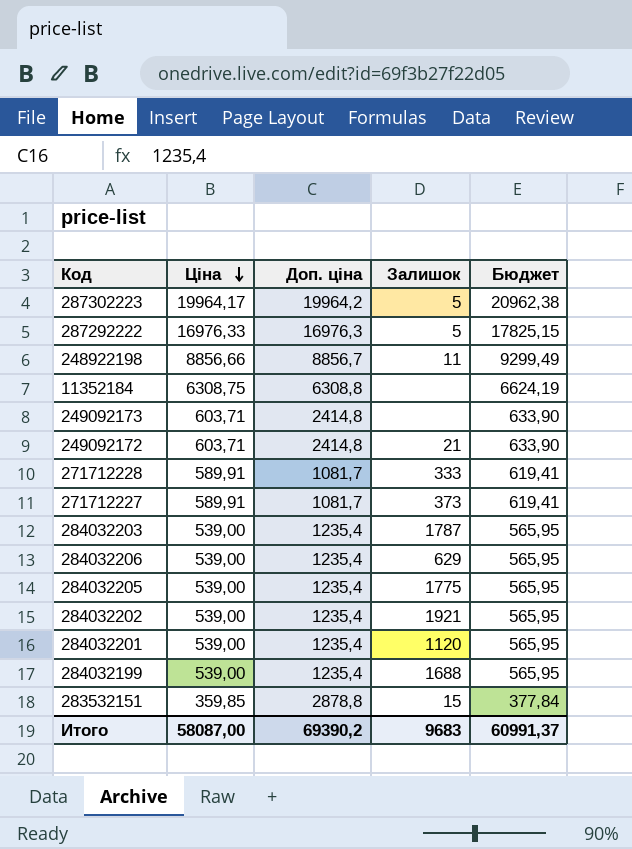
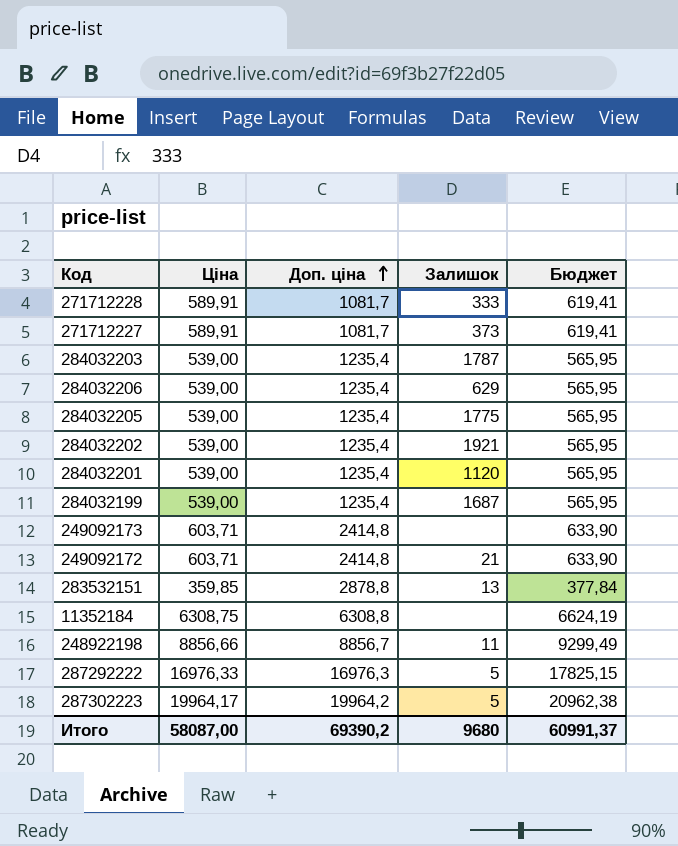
row order: Ціна descending -> Доп. ціна ascending
284032199 | Залишок: 1688 -> 1687
283532151 | Залишок: 15 -> 13
Итого | Залишок: 9683 -> 9680

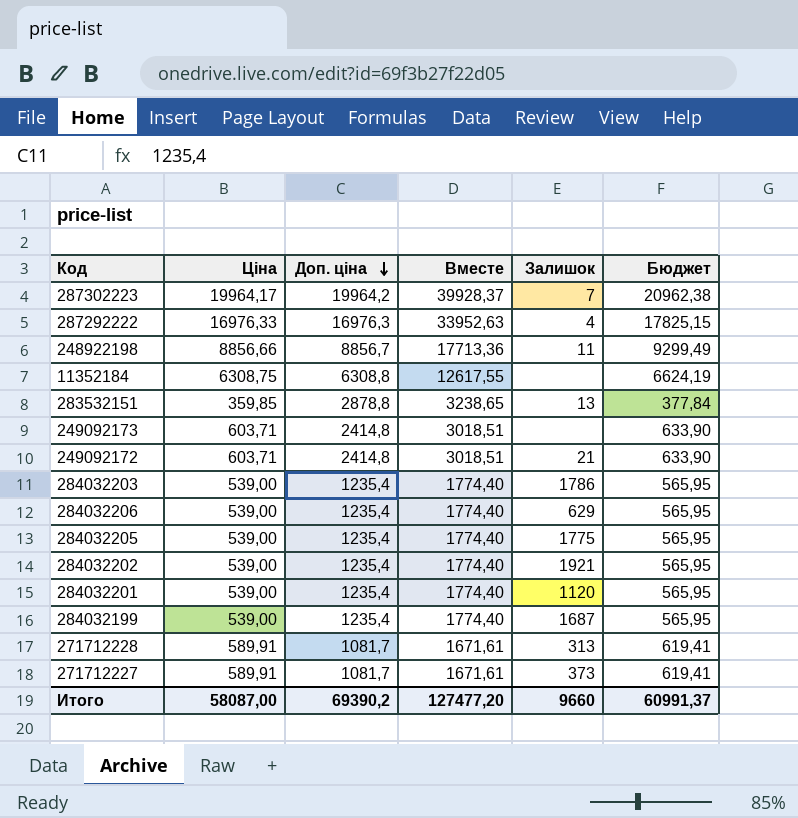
row order: Доп. ціна ascending -> Доп. ціна descending
column Вместе | formula: none -> [Ціна] + [Доп. ціна]
287302223 | Залишок: 5 -> 7
287292222 | Залишок: 5 -> 4
284032203 | Залишок: 1787 -> 1786
271712228 | Залишок: 333 -> 313
Итого | Залишок: 9680 -> 9660

